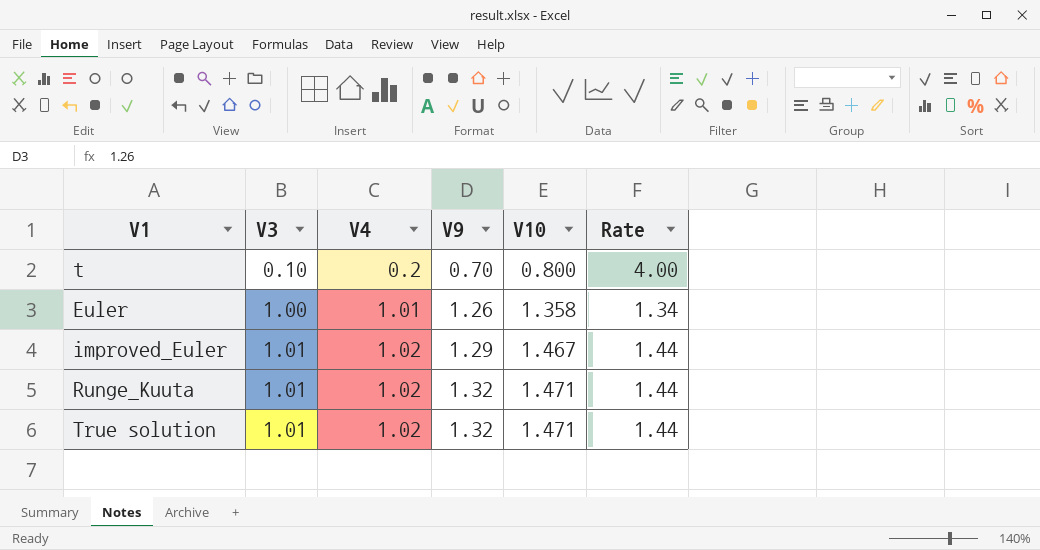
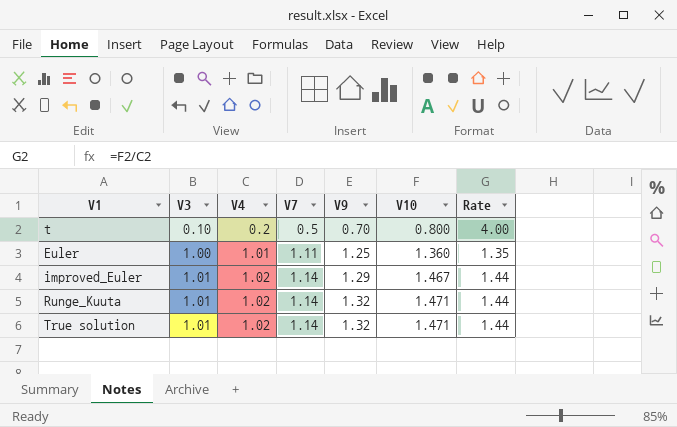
column V7 | position: none -> 4
Euler | V9: 1.26 -> 1.25
Euler | V10: 1.358 -> 1.360
Euler | Rate: 1.34 -> 1.35

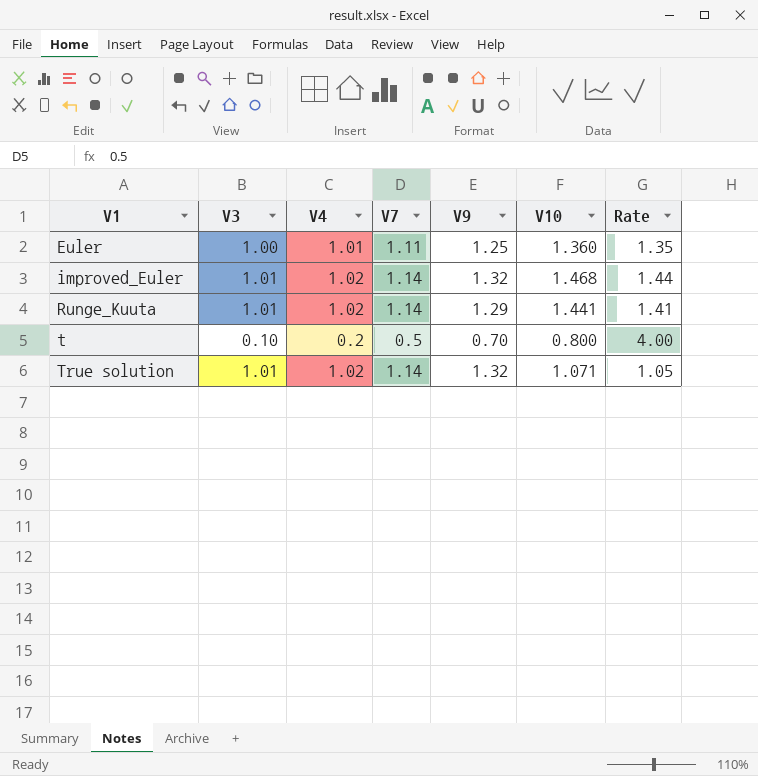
row order: V3 ascending -> V1 ascending
improved_Euler | V9: 1.29 -> 1.32
improved_Euler | V10: 1.467 -> 1.468
Runge_Kuuta | V9: 1.32 -> 1.29
Runge_Kuuta | V10: 1.471 -> 1.441
Runge_Kuuta | Rate: 1.44 -> 1.41
True solution | V10: 1.471 -> 1.071
True solution | Rate: 1.44 -> 1.05

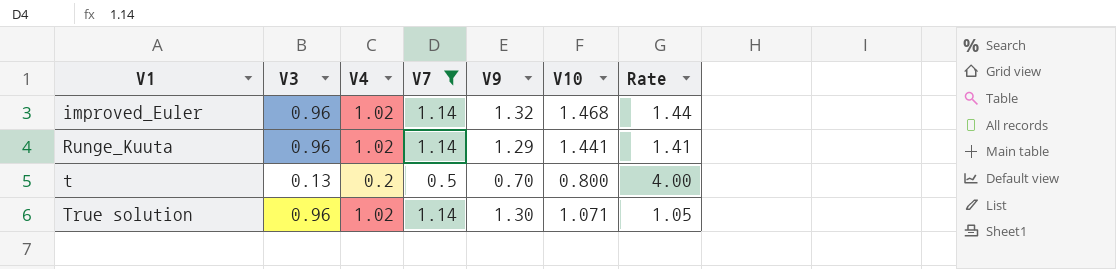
filter: none -> V7 != 1.11
improved_Euler | V3: 1.01 -> 0.96
Runge_Kuuta | V3: 1.01 -> 0.96
t | V3: 0.10 -> 0.13
True solution | V3: 1.01 -> 0.96
True solution | V9: 1.32 -> 1.30

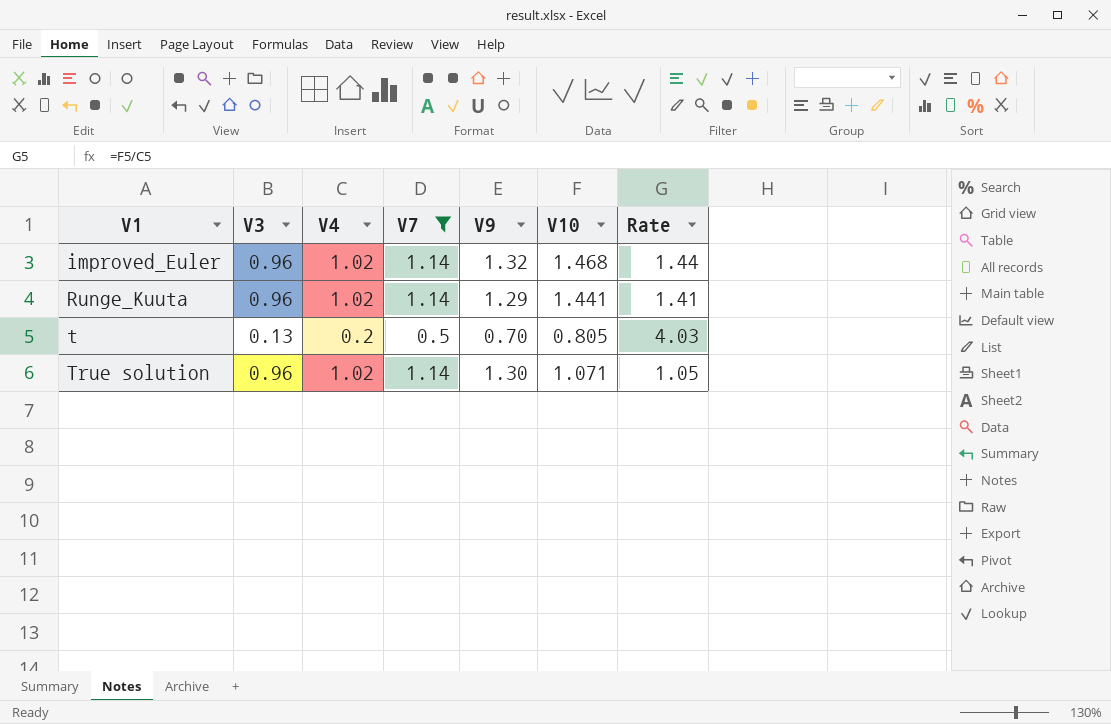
t | V10: 0.800 -> 0.805
t | Rate: 4.00 -> 4.03

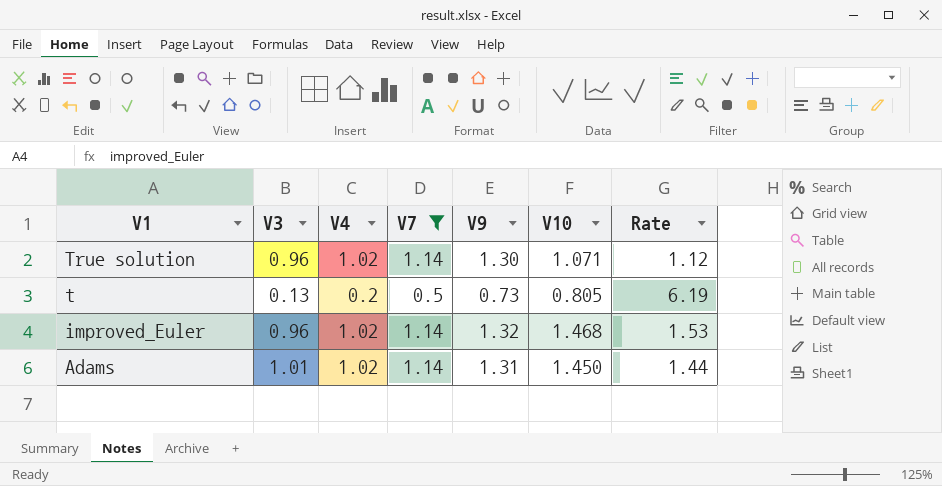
row order: V1 ascending -> V1 descending
column Rate | formula: [V10] / [V4] -> [V10] / [V3]
row Runge_Kuuta: 0.96 | 1.02 | 1.14 | 1.29 | 1.441 | 1.41 -> none
t | V9: 0.70 -> 0.73
row Adams: none -> 1.01 | 1.02 | 1.14 | 1.31 | 1.450 | 1.44

